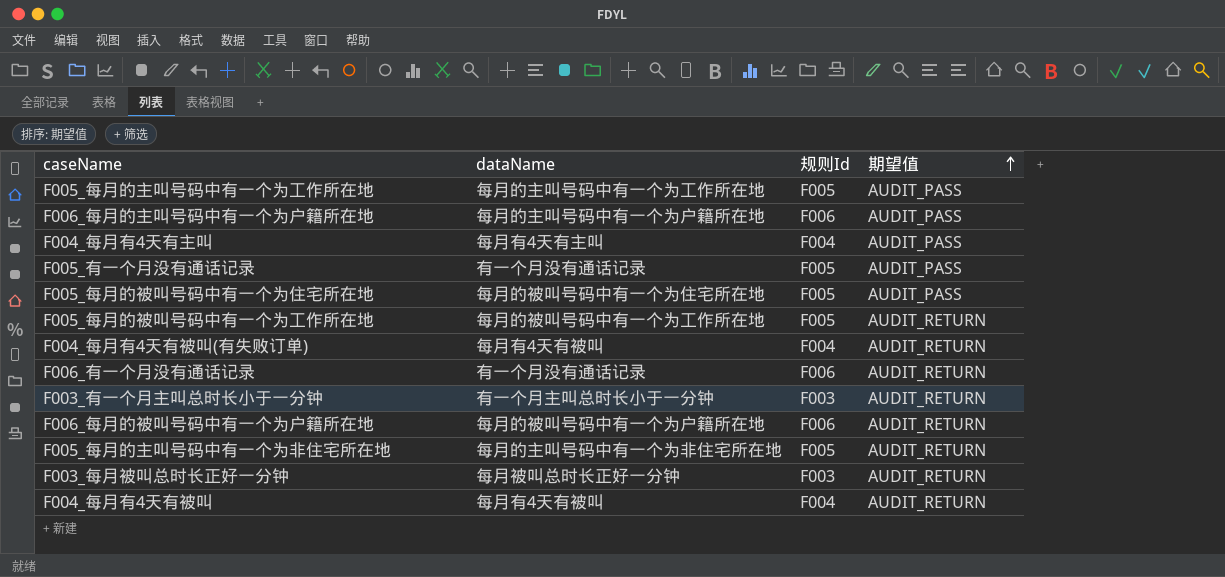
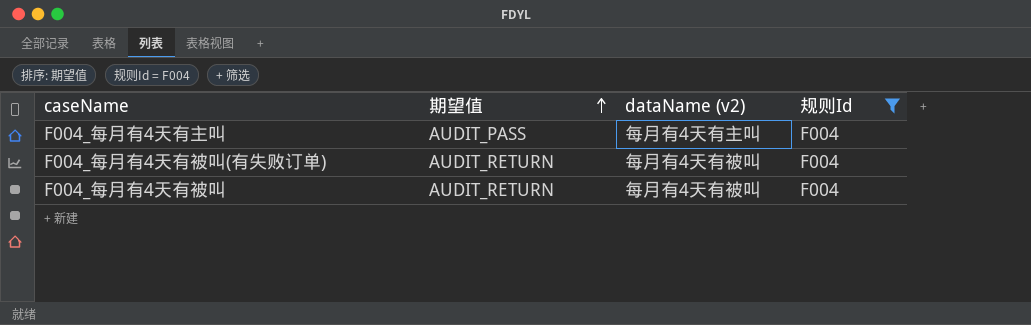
filter: none -> 规则Id = F004
column 期望值 | position: 4 -> 2
column name: dataName -> dataName (v2)

